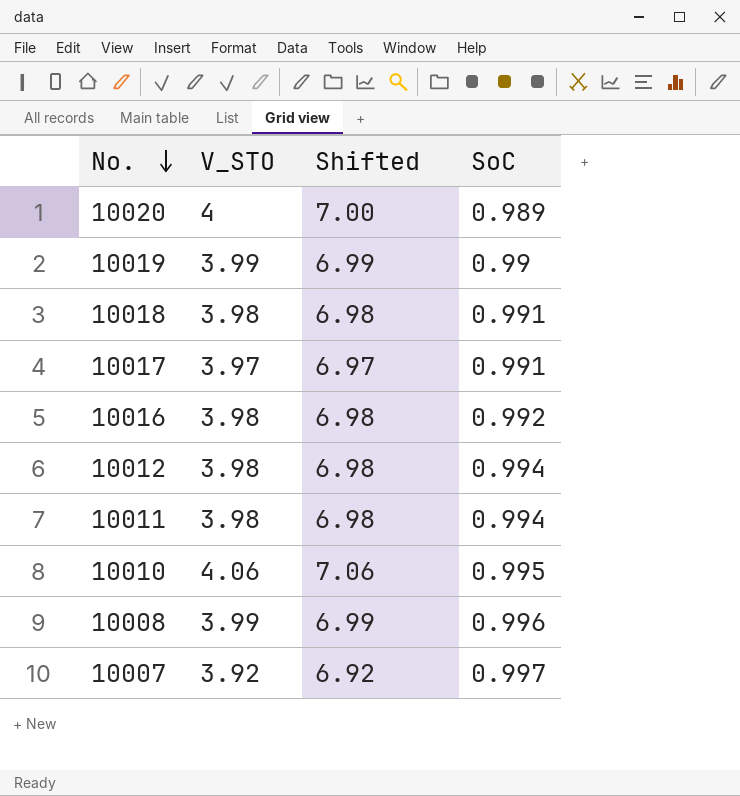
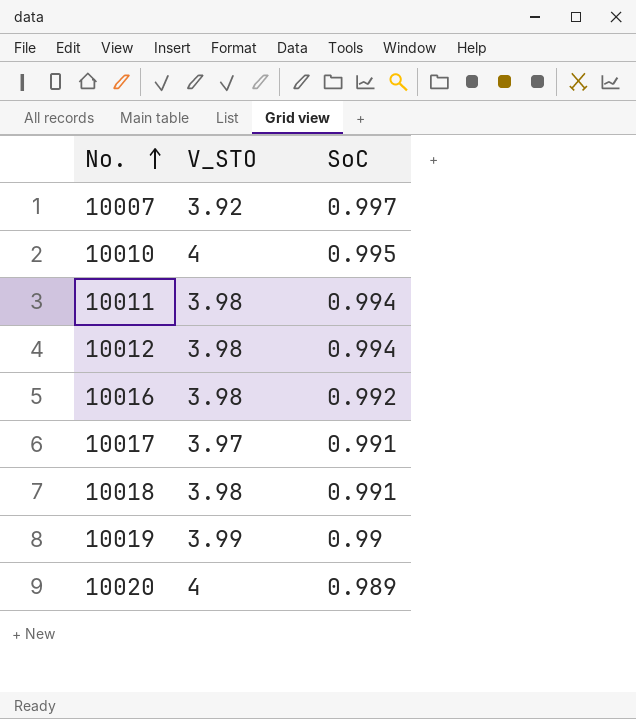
row order: No. descending -> No. ascending
column Shifted | formula: [V_STO] + 3 -> none
row 10008: 3.99 | 6.99 | 0.996 -> none
10010 | V_STO: 4.06 -> 4

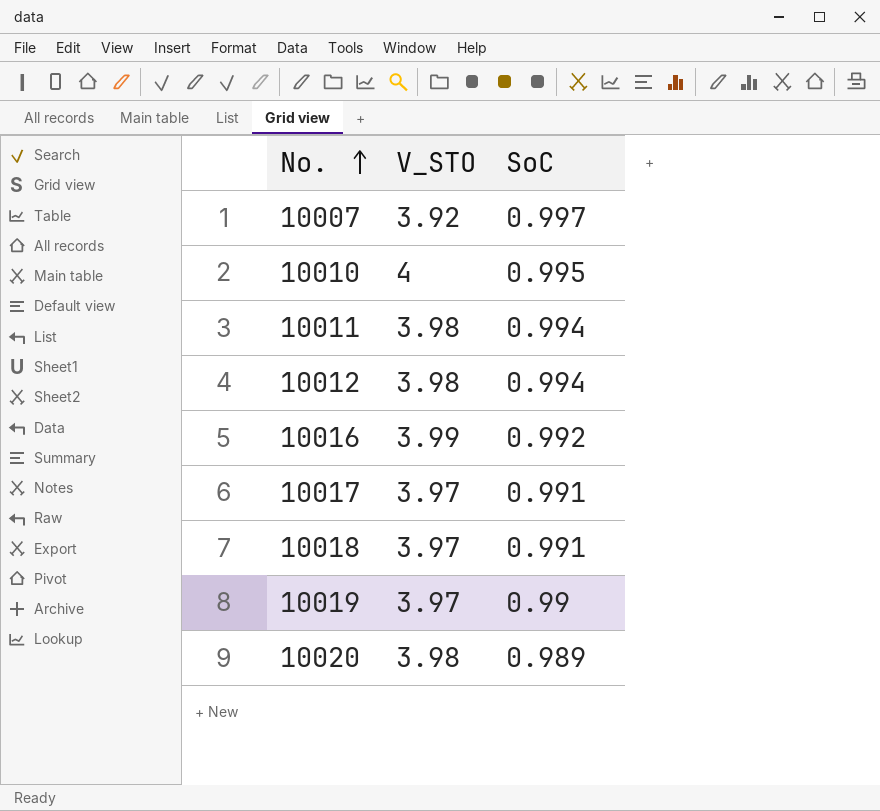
10016 | V_STO: 3.98 -> 3.99
10018 | V_STO: 3.98 -> 3.97
10019 | V_STO: 3.99 -> 3.97
10020 | V_STO: 4 -> 3.98

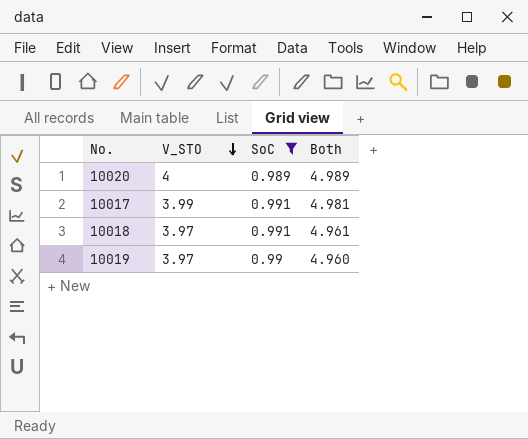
filter: none -> SoC <= 0.991
row order: No. ascending -> V_STO descending
column Both | formula: none -> [V_STO] + [SoC]
10020 | V_STO: 3.98 -> 4
10017 | V_STO: 3.97 -> 3.99

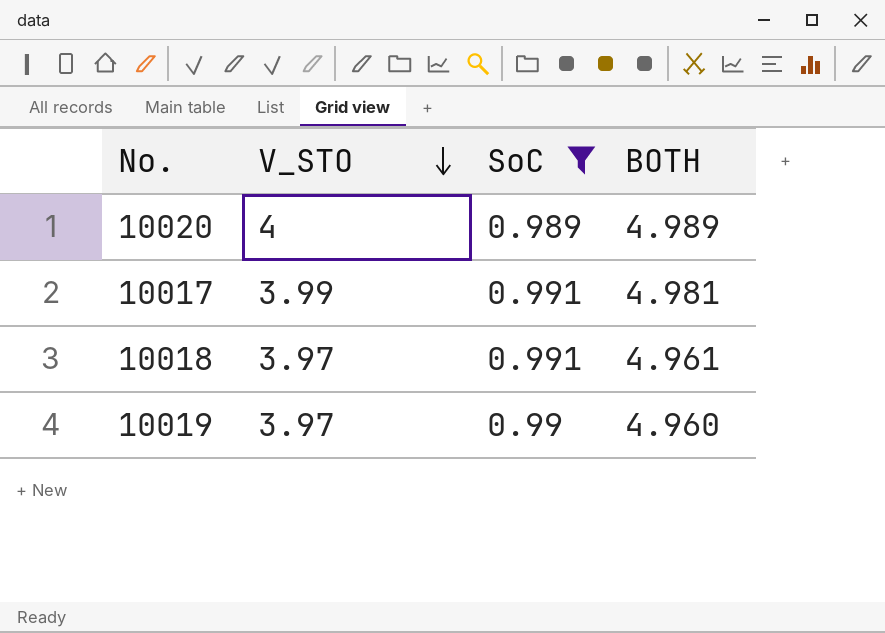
column name: Both -> BOTH

